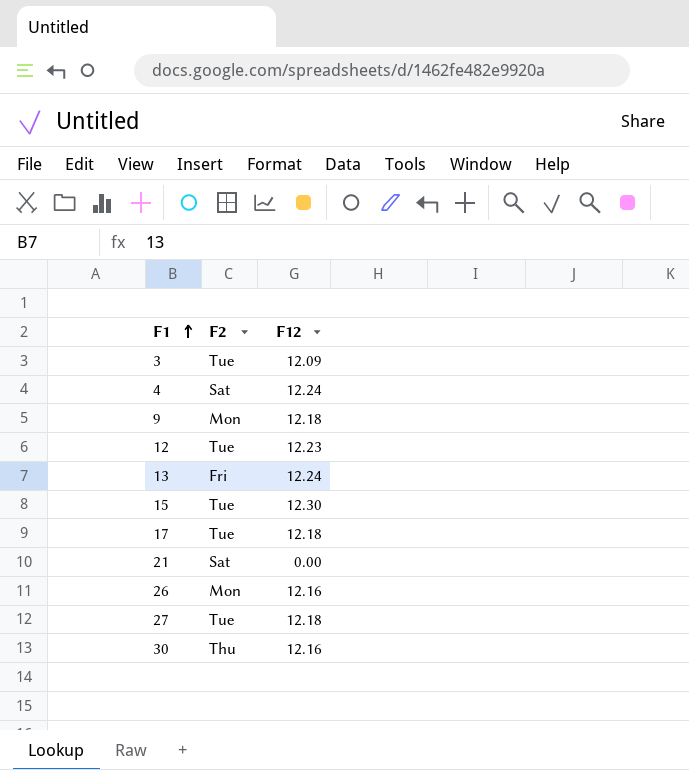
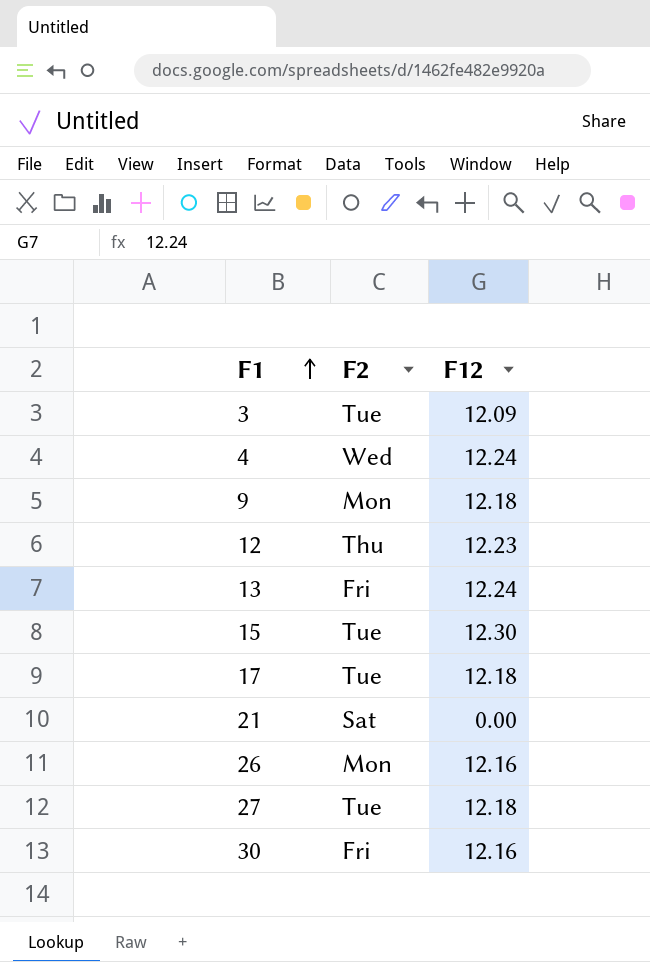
4 | F2: Sat -> Wed
12 | F2: Tue -> Thu
30 | F2: Thu -> Fri

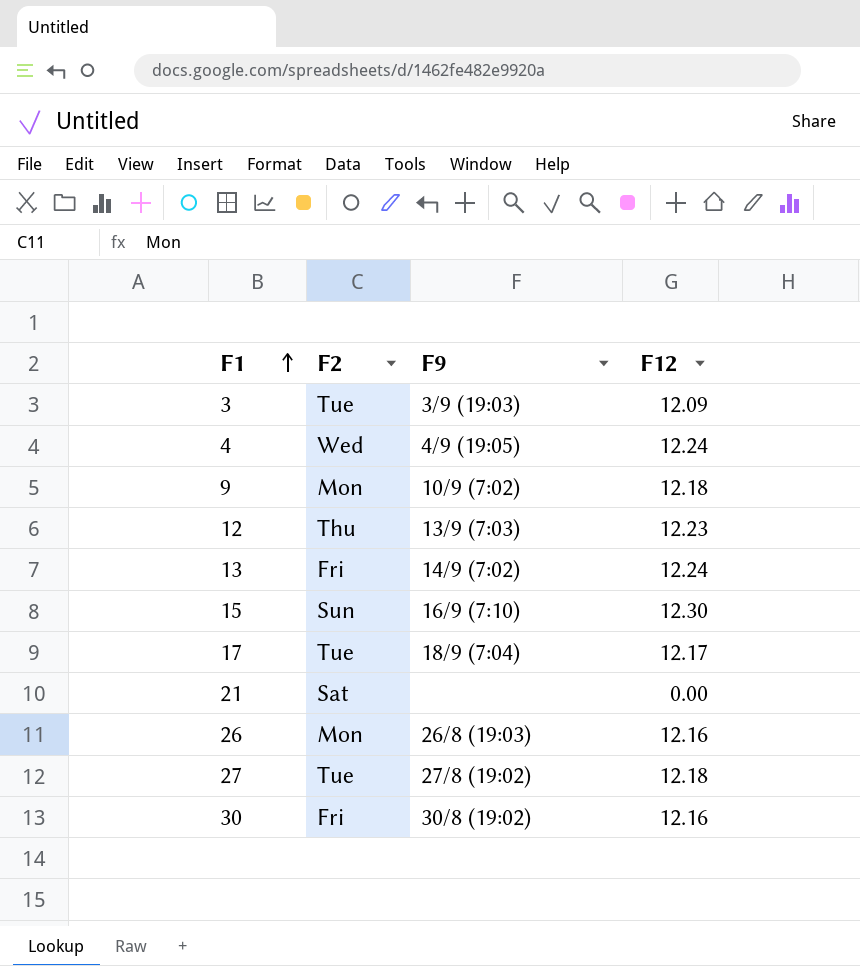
column F9 | position: none -> 3
15 | F2: Tue -> Sun
17 | F12: 12.18 -> 12.17

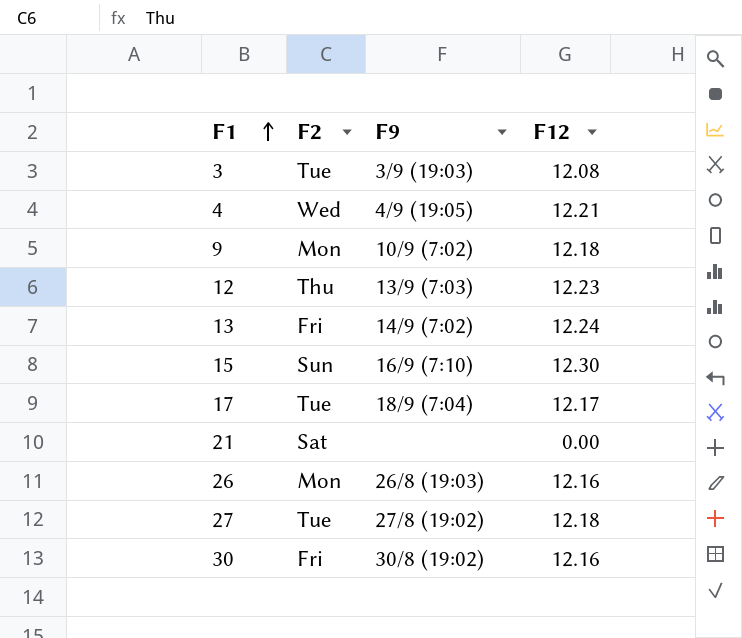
3 | F12: 12.09 -> 12.08
4 | F12: 12.24 -> 12.21

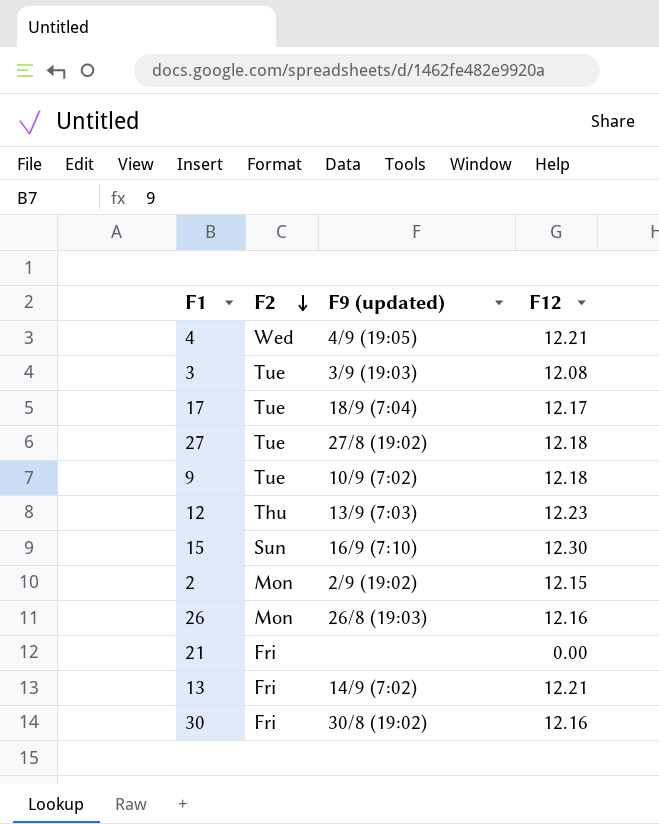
row order: F1 ascending -> F2 descending
column name: F9 -> F9 (updated)
9 | F2: Mon -> Tue
row 2: none -> Mon | 2/9 (19:02) | 12.15
21 | F2: Sat -> Fri
13 | F12: 12.24 -> 12.21

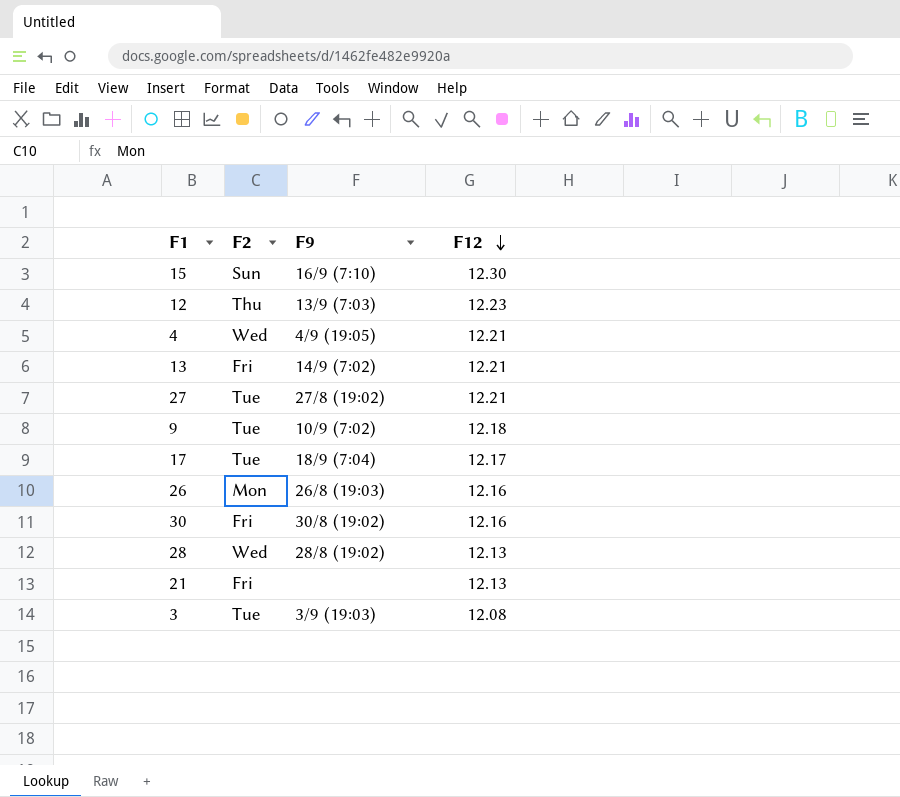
row order: F2 descending -> F12 descending
column name: F9 (updated) -> F9
row 2: Mon | 2/9 (19:02) | 12.15 -> none
27 | F12: 12.18 -> 12.21
row 28: none -> Wed | 28/8 (19:02) | 12.13
21 | F12: 0.00 -> 12.13

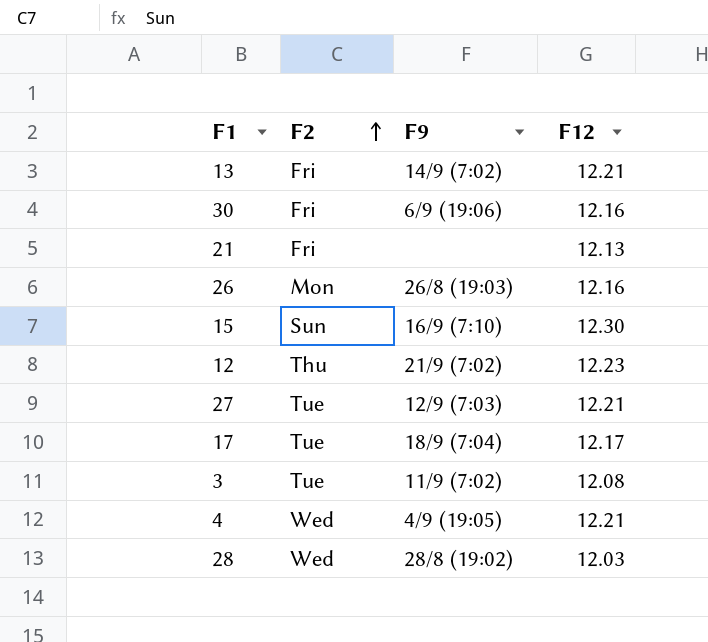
row order: F12 descending -> F2 ascending
row 9: Tue | 10/9 (7:02) | 12.18 -> none
30 | F9: 30/8 (19:02) -> 6/9 (19:06)
12 | F9: 13/9 (7:03) -> 21/9 (7:02)
27 | F9: 27/8 (19:02) -> 12/9 (7:03)
3 | F9: 3/9 (19:03) -> 11/9 (7:02)
28 | F12: 12.13 -> 12.03

